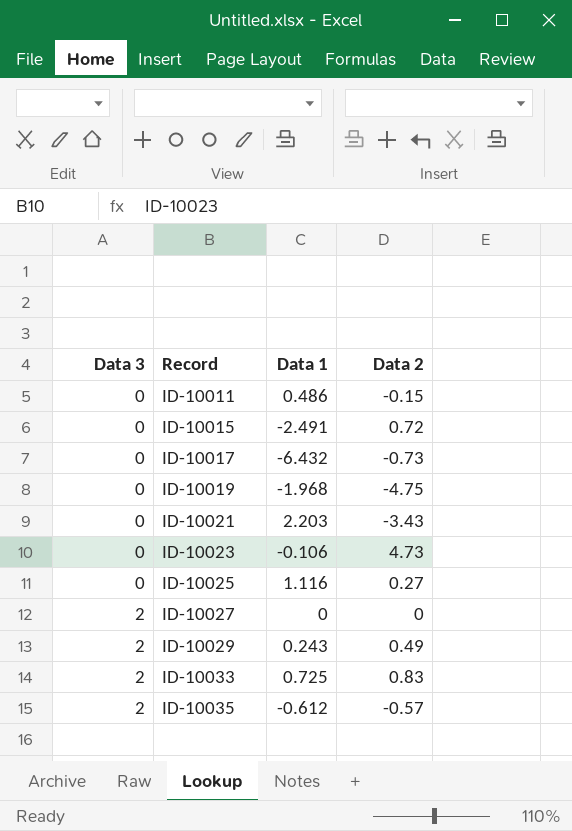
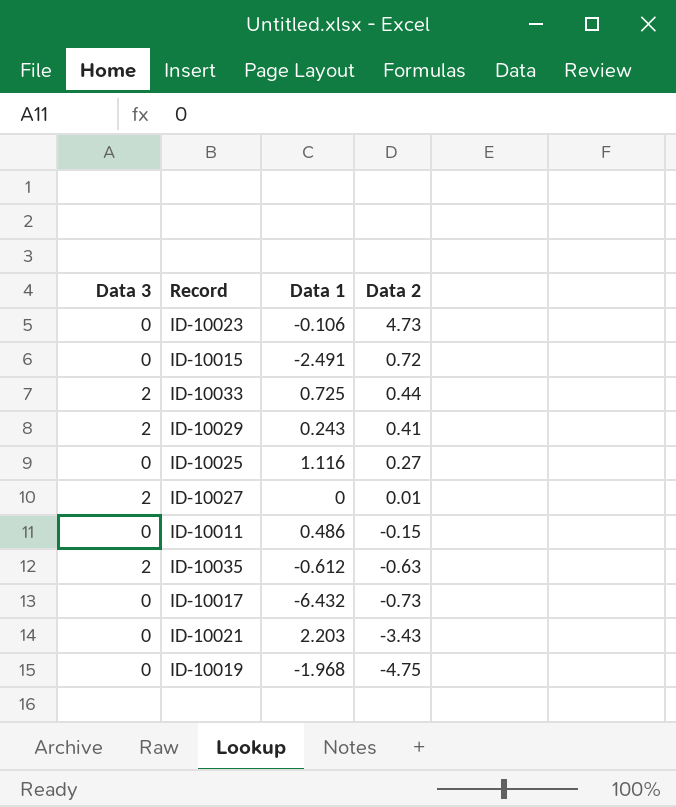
row order: Data 3 ascending -> Data 2 descending
ID-10033 | Data 2: 0.83 -> 0.44
ID-10029 | Data 2: 0.49 -> 0.41
ID-10027 | Data 2: 0 -> 0.01
ID-10035 | Data 2: -0.57 -> -0.63

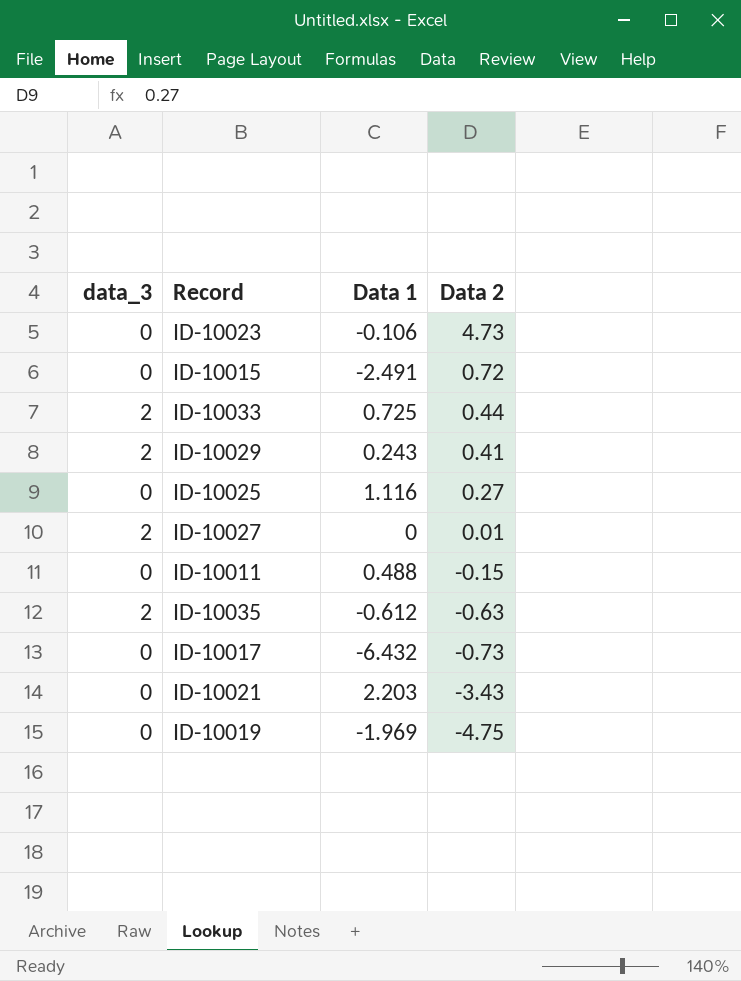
column name: Data 3 -> data_3
ID-10011 | Data 1: 0.486 -> 0.488
ID-10019 | Data 1: -1.968 -> -1.969

